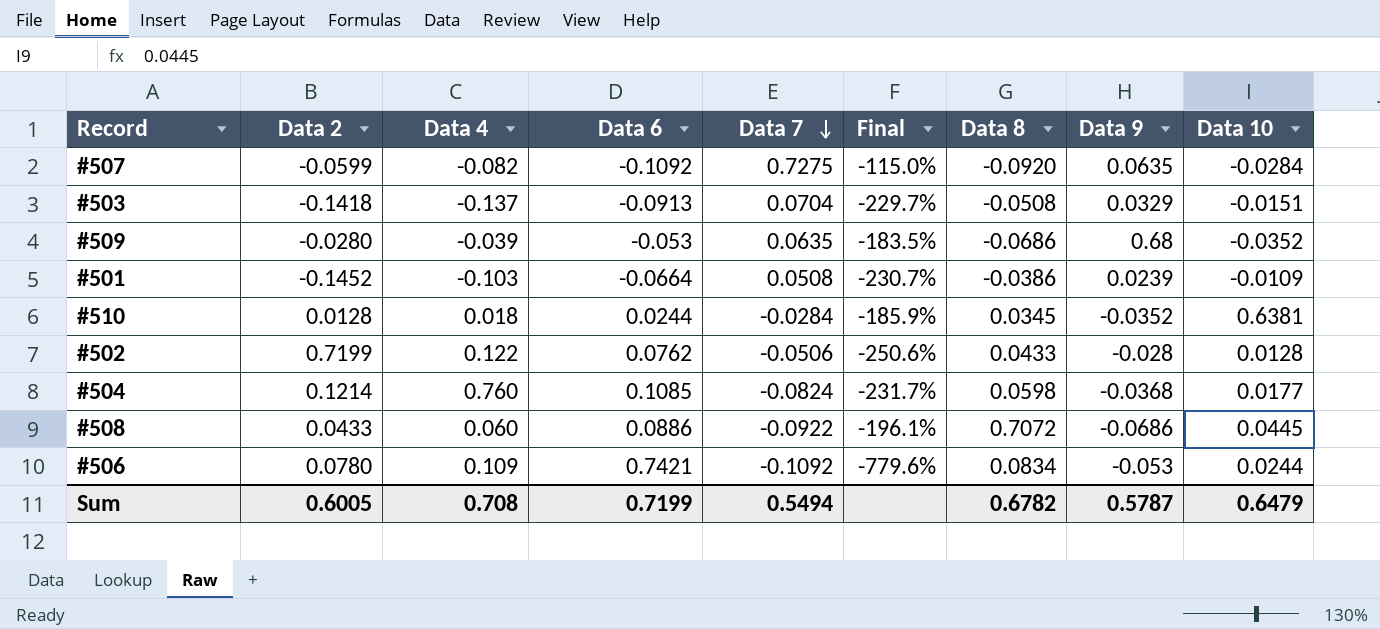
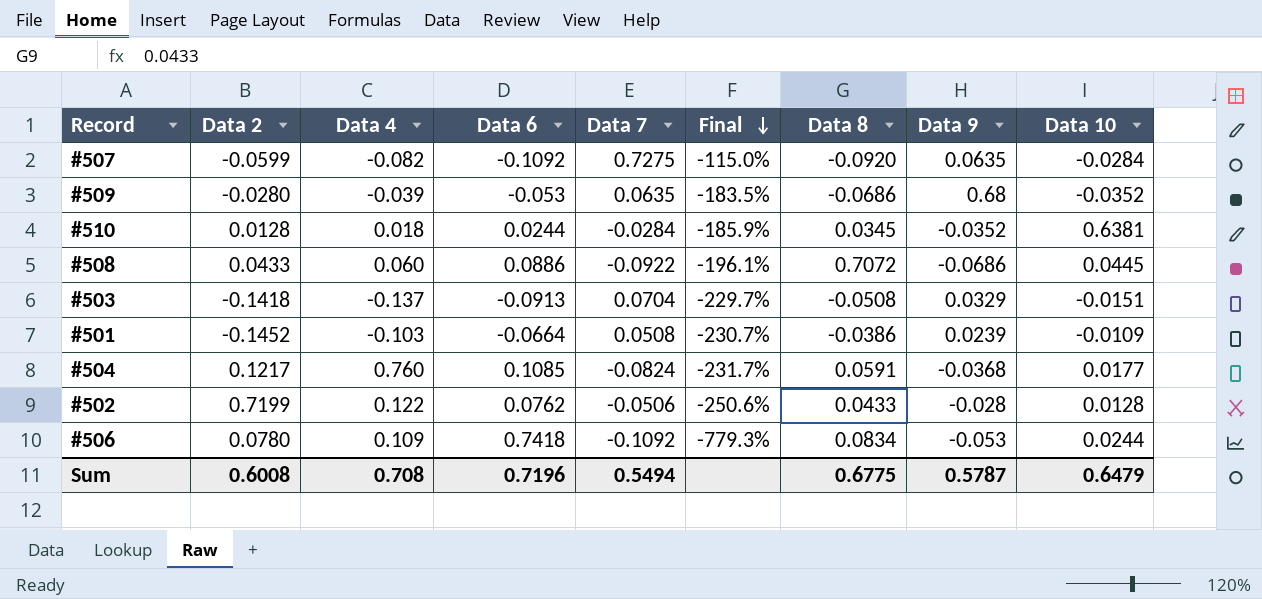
row order: Data 7 descending -> Final descending
#504 | Data 2: 0.1214 -> 0.1217
#504 | Data 8: 0.0598 -> 0.0591
#506 | Data 6: 0.7421 -> 0.7418
#506 | Final: -779.6% -> -779.3%
Sum | Data 2: 0.6005 -> 0.6008
Sum | Data 6: 0.7199 -> 0.7196
Sum | Data 8: 0.6782 -> 0.6775

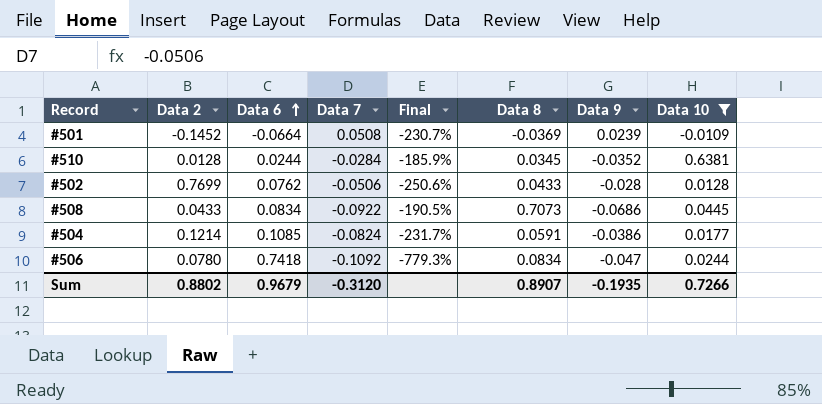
filter: none -> Data 10 >= -0.0109
row order: Final descending -> Data 6 ascending
column Data 4 | position: 3 -> none
#501 | Data 8: -0.0386 -> -0.0369
#502 | Data 2: 0.7199 -> 0.7699
#508 | Data 6: 0.0886 -> 0.0834
#508 | Final: -196.1% -> -190.5%
#508 | Data 8: 0.7072 -> 0.7073
#504 | Data 2: 0.1217 -> 0.1214
#504 | Data 9: -0.0368 -> -0.0386
#506 | Data 9: -0.053 -> -0.047
Sum | Data 2: 0.6008 -> 0.8802
Sum | Data 6: 0.7196 -> 0.9679
Sum | Data 7: 0.5494 -> -0.3120
Sum | Data 8: 0.6775 -> 0.8907
Sum | Data 9: 0.5787 -> -0.1935
Sum | Data 10: 0.6479 -> 0.7266

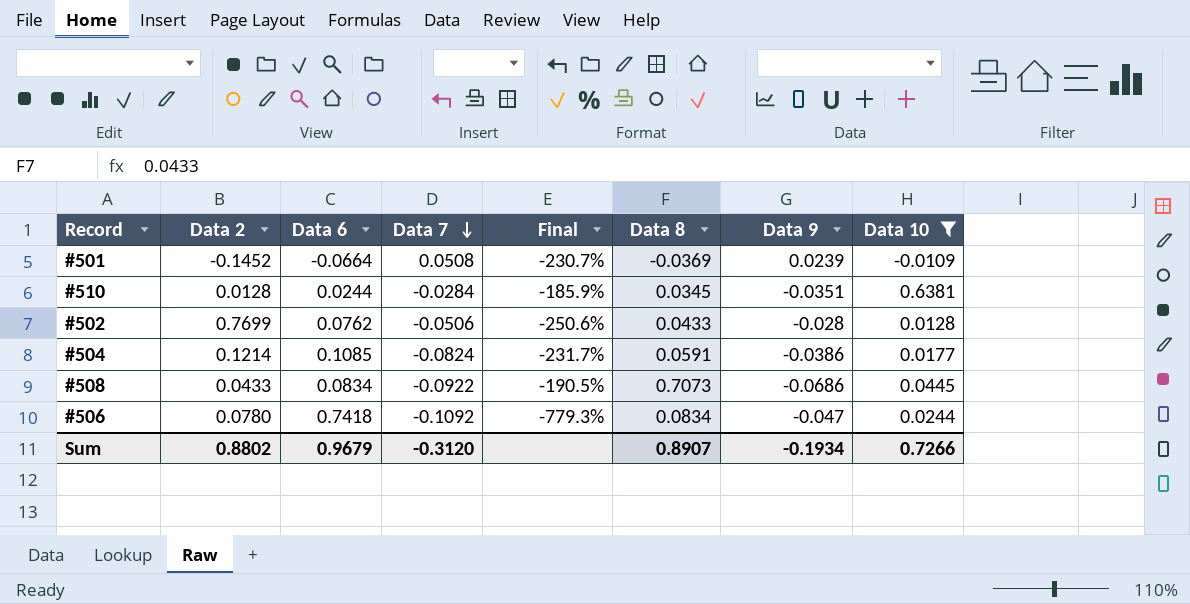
row order: Data 6 ascending -> Data 7 descending
#510 | Data 9: -0.0352 -> -0.0351
Sum | Data 9: -0.1935 -> -0.1934

